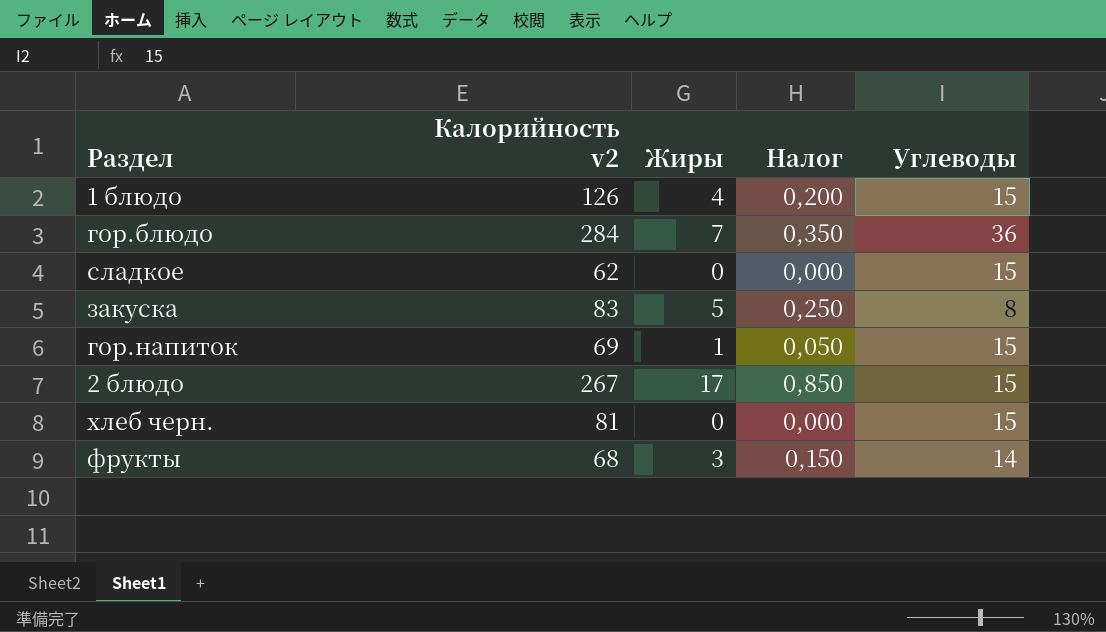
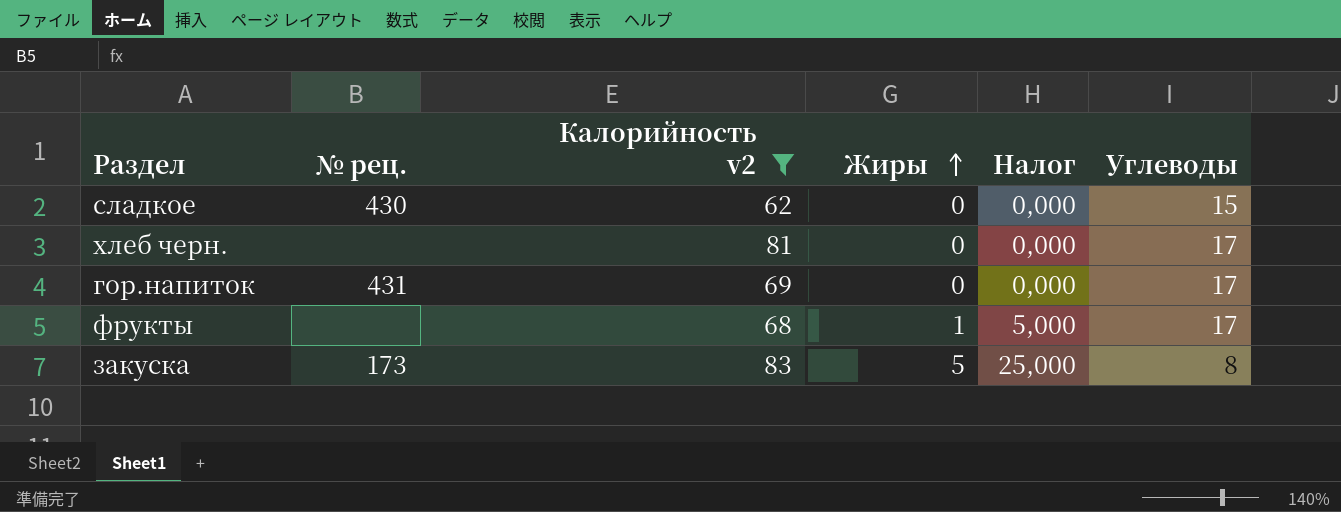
filter: none -> Калорийность v2 <= 83
row order: none -> Жиры ascending
column № рец. | position: none -> 2
column Налог | formula: [Жиры] * 0,05 -> [Жиры] * 5
хлеб черн. | Углеводы: 15 -> 17
гор.напиток | Жиры: 1 -> 0
гор.напиток | Углеводы: 15 -> 17
фрукты | Жиры: 3 -> 1
фрукты | Углеводы: 14 -> 17

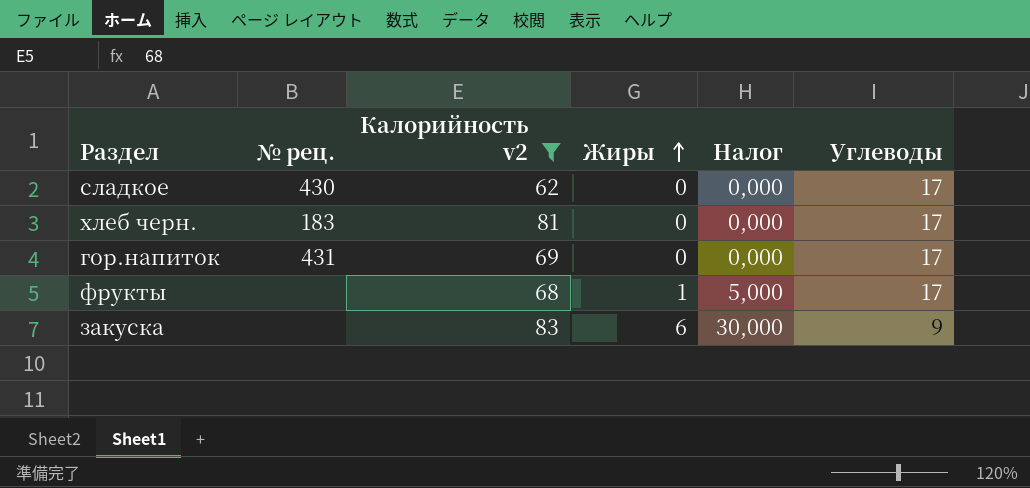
сладкое | Углеводы: 15 -> 17
хлеб черн. | № рец.: none -> 183
закуска | № рец.: 173 -> none
закуска | Жиры: 5 -> 6
закуска | Налог: 25,000 -> 30,000
закуска | Углеводы: 8 -> 9

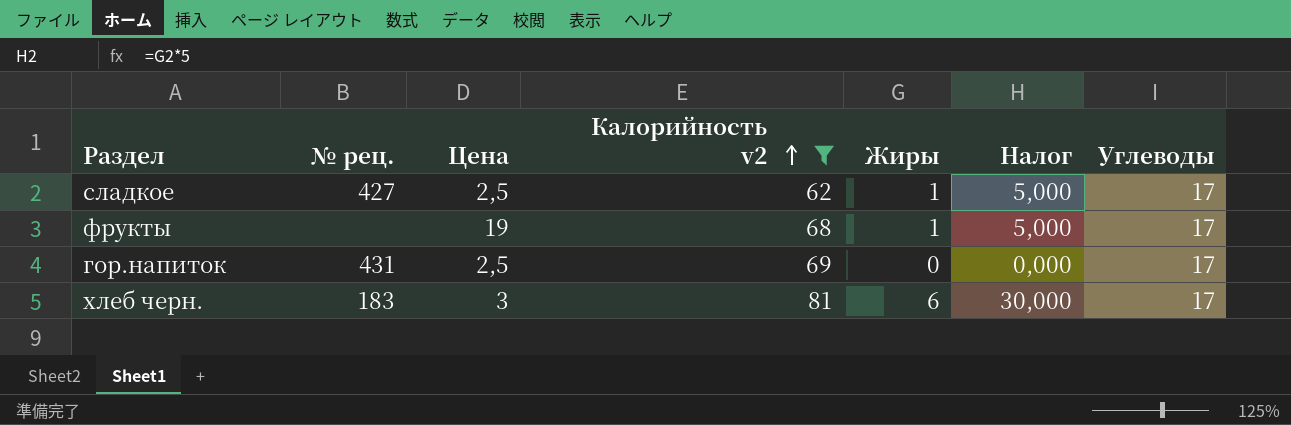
row order: Жиры ascending -> Калорийность v2 ascending
column Цена | position: none -> 3
row закуска: none | 83 | 6 | 30,000 | 9 -> none
сладкое | № рец.: 430 -> 427
сладкое | Жиры: 0 -> 1
сладкое | Налог: 0,000 -> 5,000
хлеб черн. | Жиры: 0 -> 6
хлеб черн. | Налог: 0,000 -> 30,000

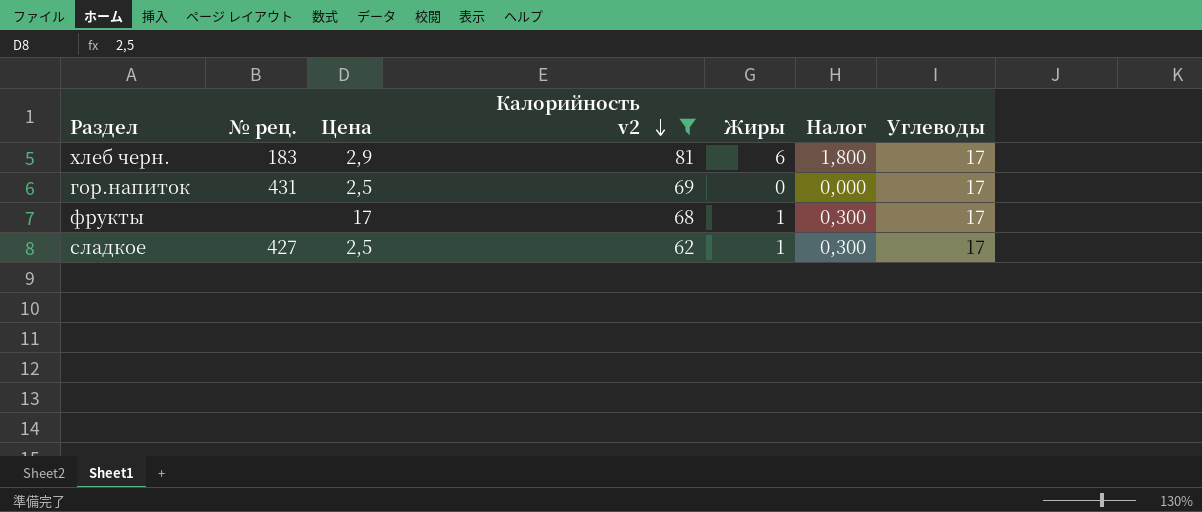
row order: Калорийность v2 ascending -> Калорийность v2 descending
column Налог | formula: [Жиры] * 5 -> [Жиры] * 0,3
хлеб черн. | Цена: 3 -> 2,9
фрукты | Цена: 19 -> 17

